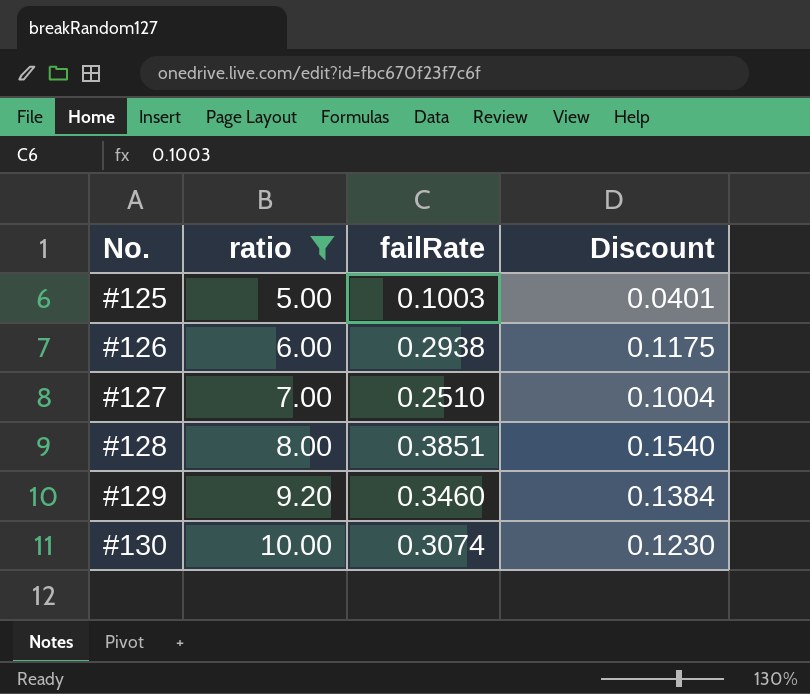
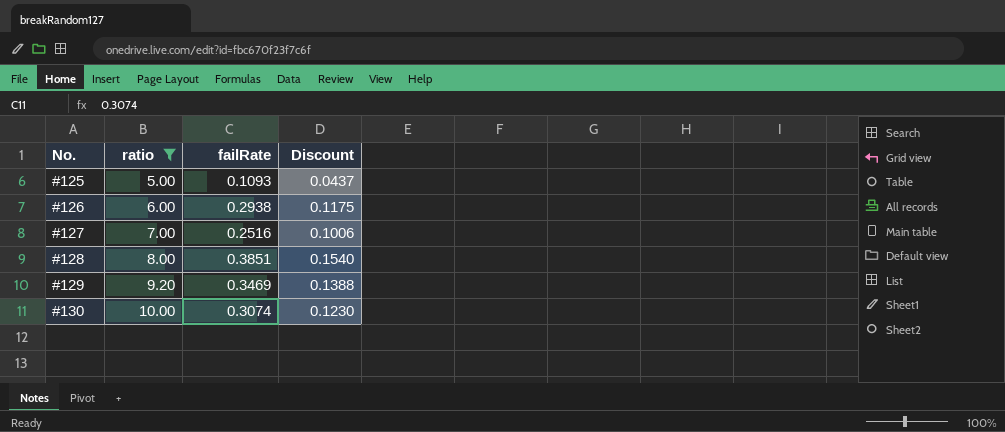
#125 | failRate: 0.1003 -> 0.1093
#125 | Discount: 0.0401 -> 0.0437
#127 | failRate: 0.2510 -> 0.2516
#127 | Discount: 0.1004 -> 0.1006
#129 | failRate: 0.3460 -> 0.3469
#129 | Discount: 0.1384 -> 0.1388

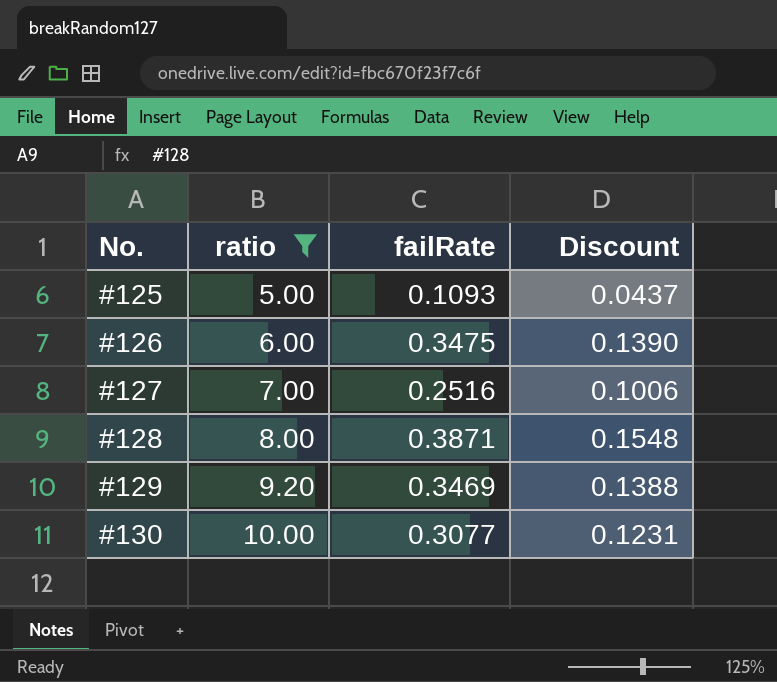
#126 | failRate: 0.2938 -> 0.3475
#126 | Discount: 0.1175 -> 0.1390
#128 | failRate: 0.3851 -> 0.3871
#128 | Discount: 0.1540 -> 0.1548
#130 | failRate: 0.3074 -> 0.3077
#130 | Discount: 0.1230 -> 0.1231

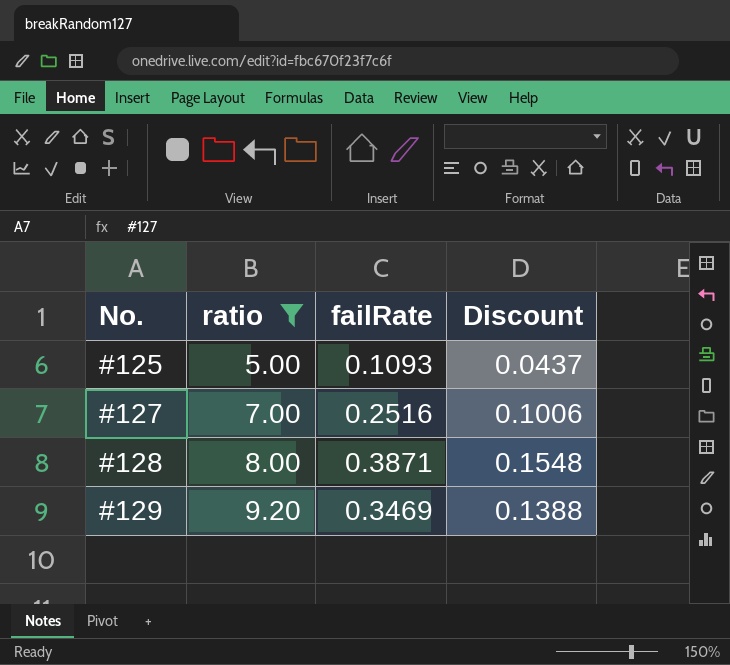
row #126: 6.00 | 0.3475 | 0.1390 -> none
row #130: 10.00 | 0.3077 | 0.1231 -> none

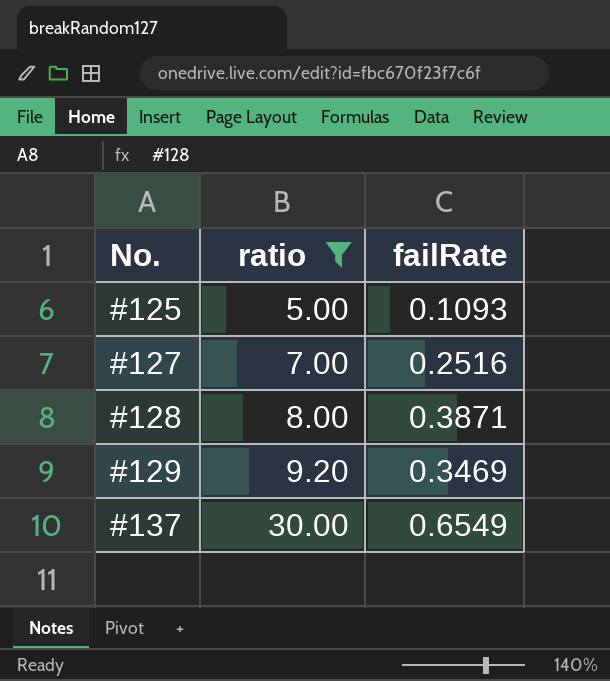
column Discount | formula: [failRate] * 0.4 -> none
row #137: none -> 30.00 | 0.6549

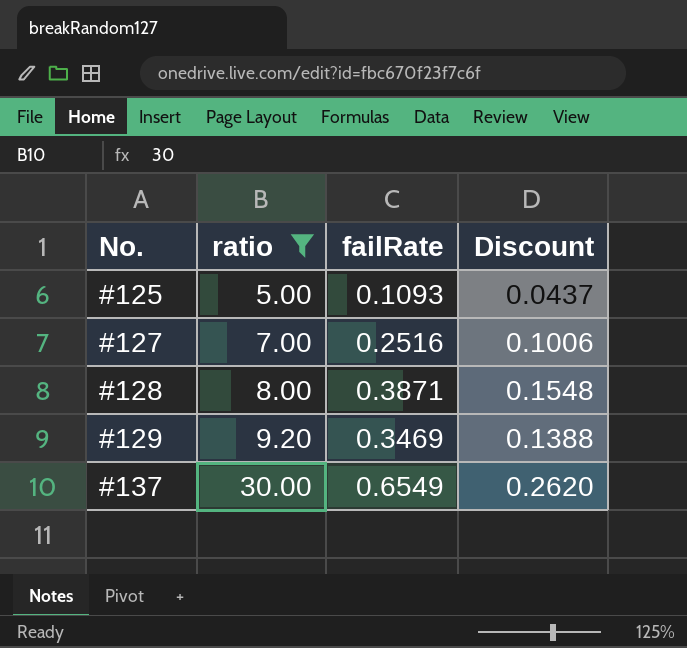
column Discount | formula: none -> [failRate] * 0.4

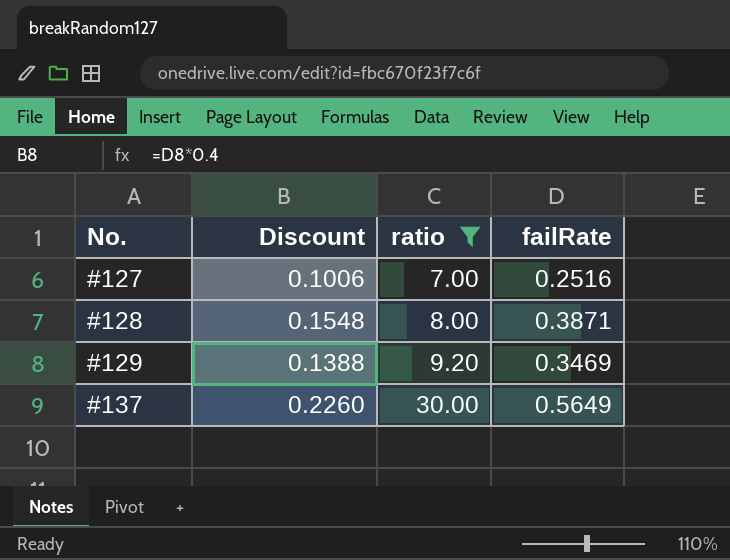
column Discount | position: 4 -> 2
row #125: 5.00 | 0.1093 | 0.0437 -> none
#137 | Discount: 0.2620 -> 0.2260
#137 | failRate: 0.6549 -> 0.5649

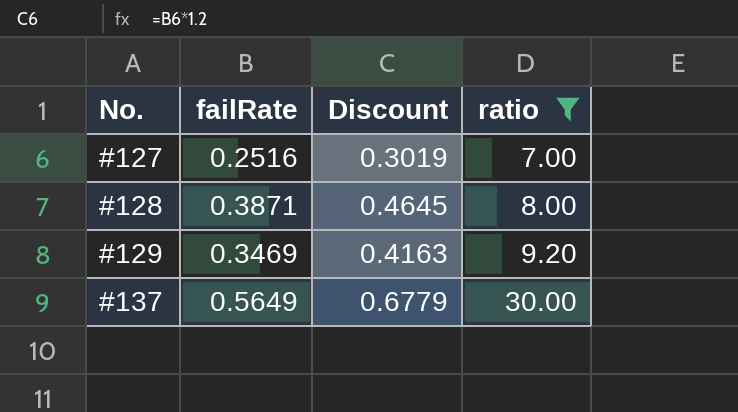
column failRate | position: 4 -> 2
column Discount | formula: [failRate] * 0.4 -> [failRate] * 1.2

